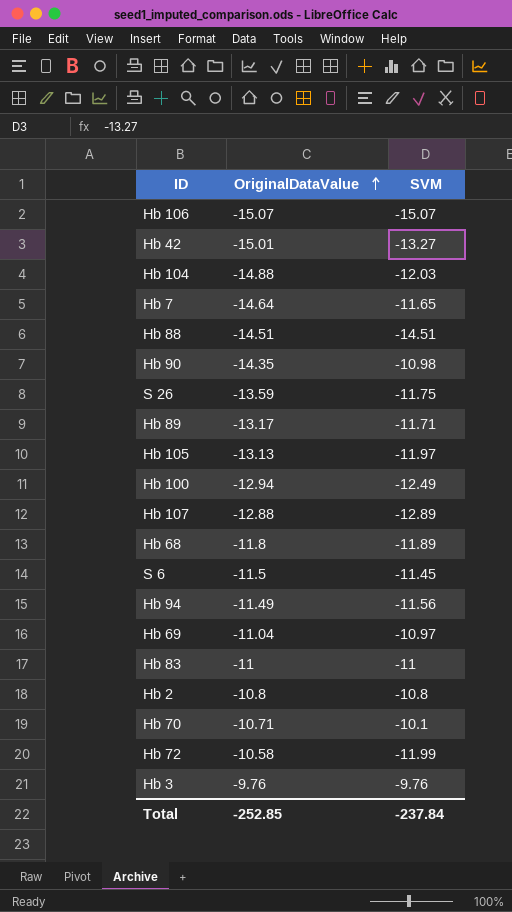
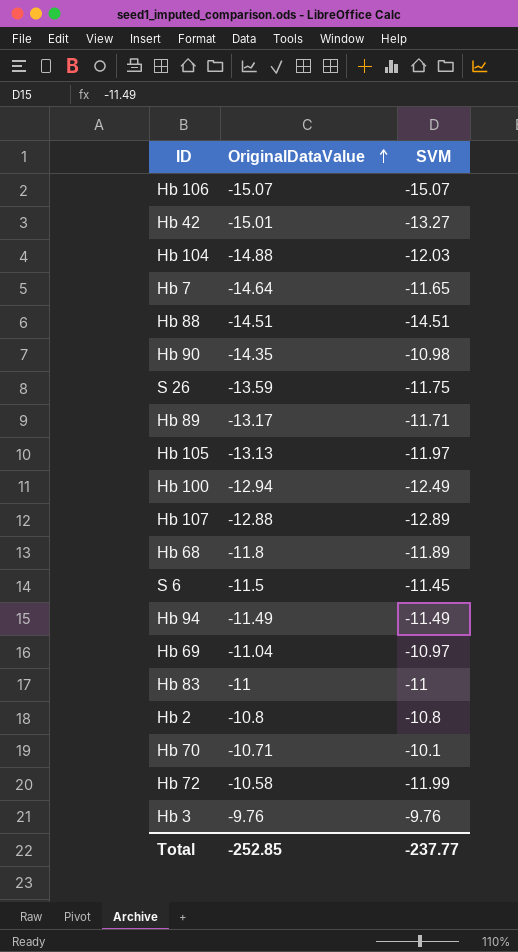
Hb 94 | SVM: -11.56 -> -11.49
Total | SVM: -237.84 -> -237.77

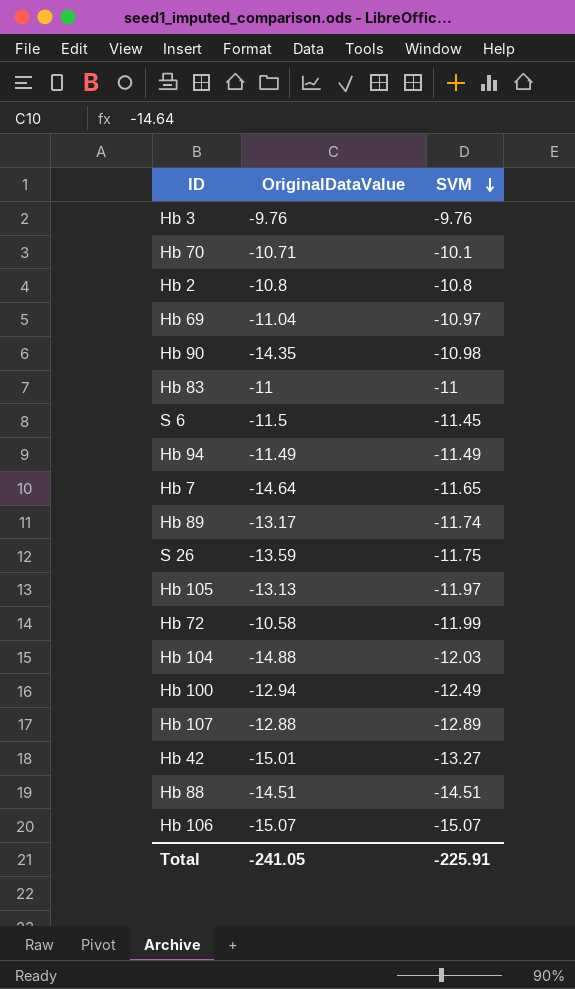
row order: OriginalDataValue ascending -> SVM descending
row Hb 68: -11.8 | -11.89 -> none
Hb 89 | SVM: -11.71 -> -11.74
Total | OriginalDataValue: -252.85 -> -241.05
Total | SVM: -237.77 -> -225.91

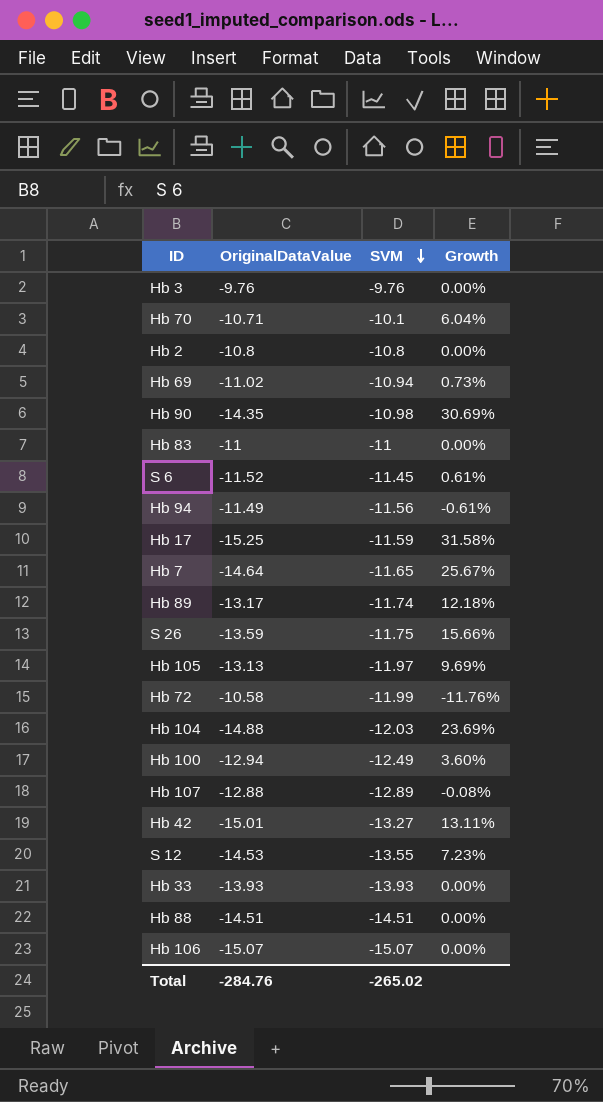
column Growth | formula: none -> ([OriginalDataValue] - [SVM]) / [SVM]
Hb 69 | OriginalDataValue: -11.04 -> -11.02
Hb 69 | SVM: -10.97 -> -10.94
S 6 | OriginalDataValue: -11.5 -> -11.52
Hb 94 | SVM: -11.49 -> -11.56
row Hb 17: none -> -15.25 | -11.59 | 31.58%
row S 12: none -> -14.53 | -13.55 | 7.23%
row Hb 33: none -> -13.93 | -13.93 | 0.00%
Total | OriginalDataValue: -241.05 -> -284.76
Total | SVM: -225.91 -> -265.02

